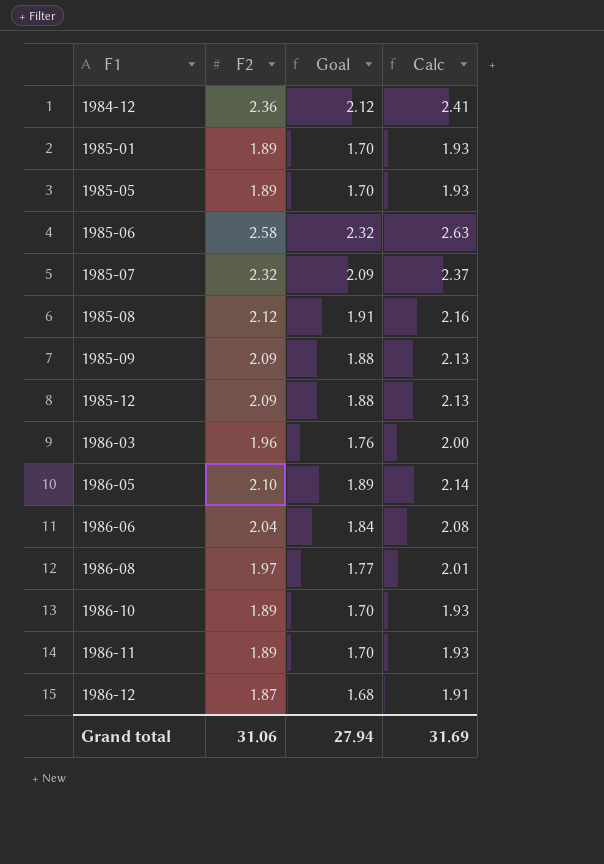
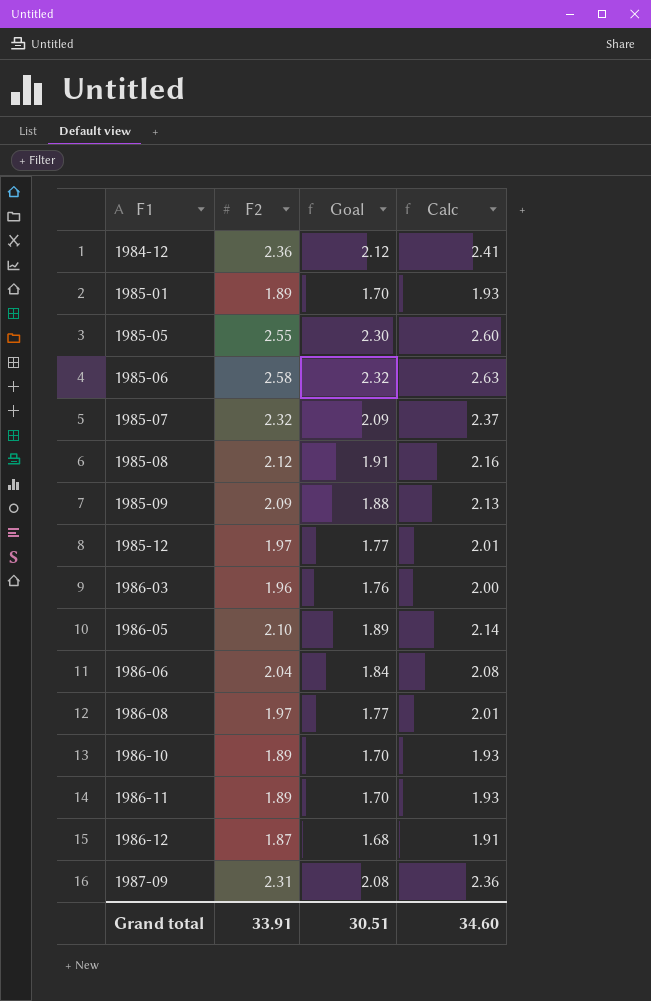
1985-05 | F2: 1.89 -> 2.55
1985-05 | Goal: 1.70 -> 2.30
1985-05 | Calc: 1.93 -> 2.60
1985-12 | F2: 2.09 -> 1.97
1985-12 | Goal: 1.88 -> 1.77
1985-12 | Calc: 2.13 -> 2.01
row 1987-09: none -> 2.31 | 2.08 | 2.36
Grand total | F2: 31.06 -> 33.91
Grand total | Goal: 27.94 -> 30.51
Grand total | Calc: 31.69 -> 34.60

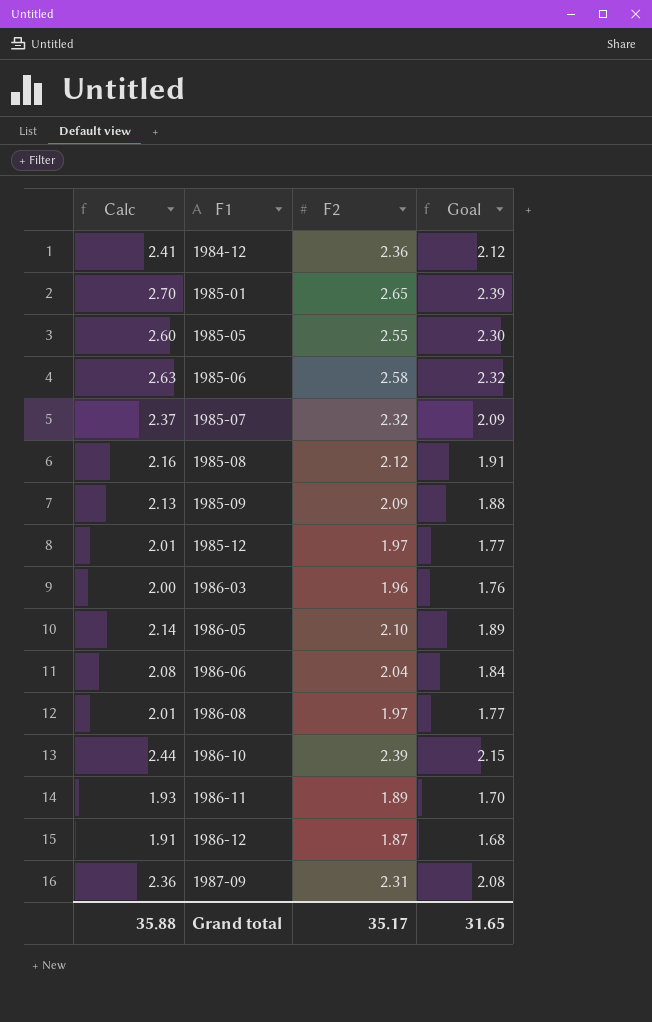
column Calc | position: 4 -> 1
1985-01 | Calc: 1.93 -> 2.70
1985-01 | F2: 1.89 -> 2.65
1985-01 | Goal: 1.70 -> 2.39
1986-10 | Calc: 1.93 -> 2.44
1986-10 | F2: 1.89 -> 2.39
1986-10 | Goal: 1.70 -> 2.15
Grand total | Calc: 34.60 -> 35.88
Grand total | F2: 33.91 -> 35.17
Grand total | Goal: 30.51 -> 31.65

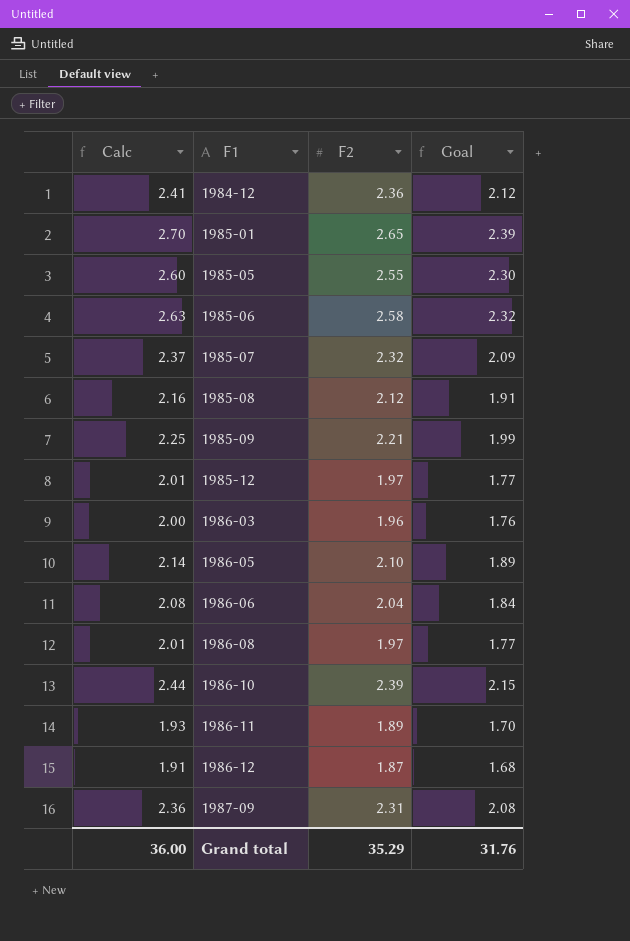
1985-09 | Calc: 2.13 -> 2.25
1985-09 | F2: 2.09 -> 2.21
1985-09 | Goal: 1.88 -> 1.99
Grand total | Calc: 35.88 -> 36.00
Grand total | F2: 35.17 -> 35.29
Grand total | Goal: 31.65 -> 31.76

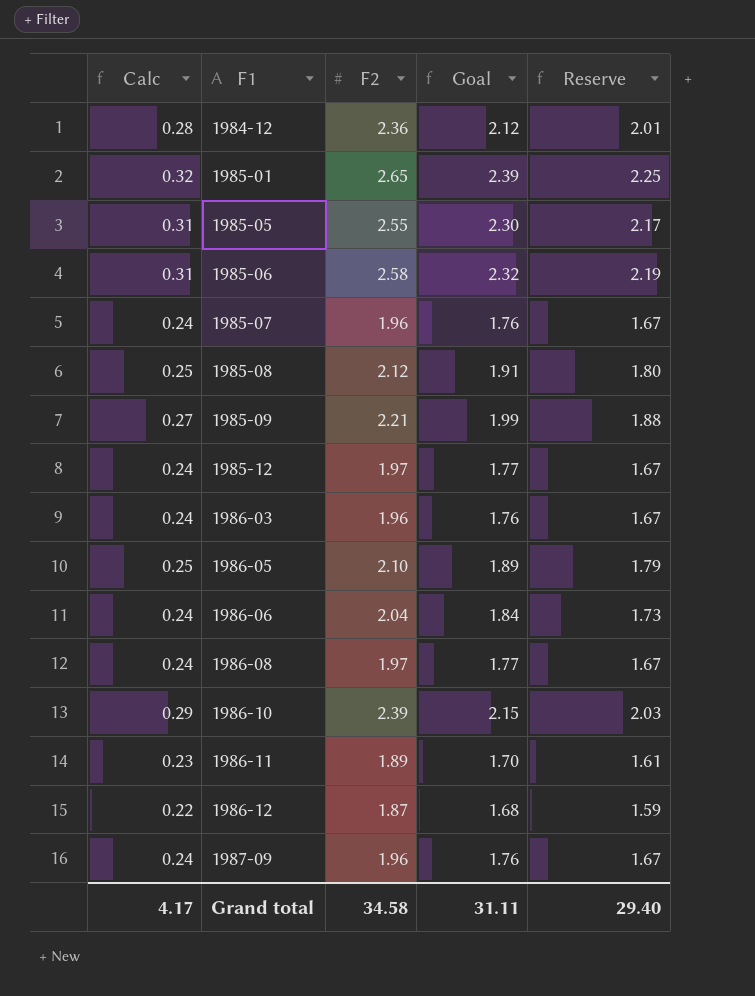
column Calc | formula: [F2] * 1.02 -> [F2] * 0.12
column Reserve | formula: none -> [F2] * 0.85
1985-07 | F2: 2.32 -> 1.96
1985-07 | Goal: 2.09 -> 1.76
1987-09 | F2: 2.31 -> 1.96
1987-09 | Goal: 2.08 -> 1.76
Grand total | Calc: 36.00 -> 4.17
Grand total | F2: 35.29 -> 34.58
Grand total | Goal: 31.76 -> 31.11

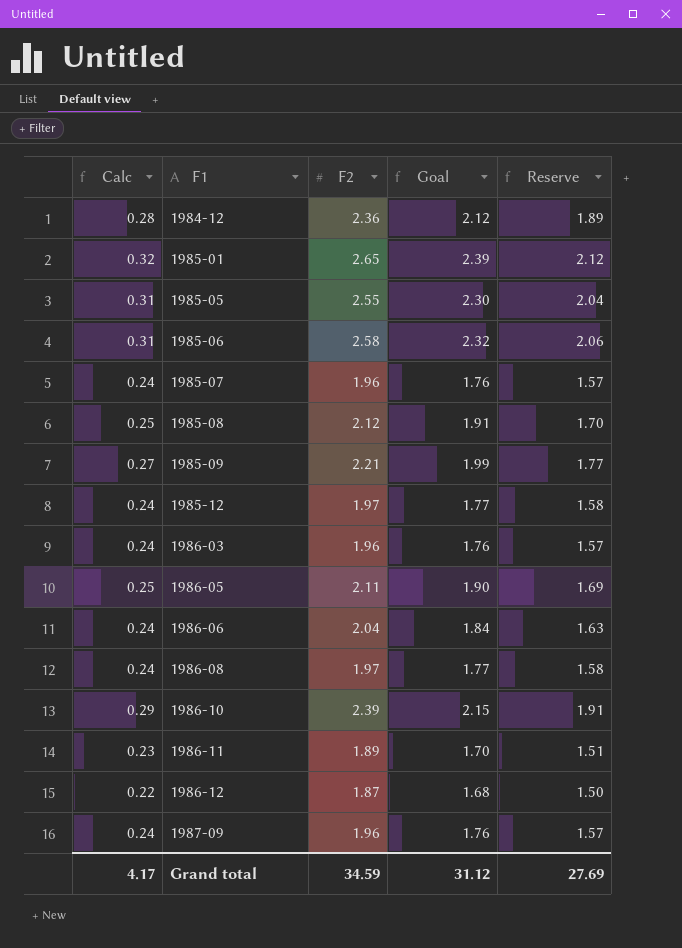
column Reserve | formula: [F2] * 0.85 -> [F2] * 0.8
1986-05 | F2: 2.10 -> 2.11
1986-05 | Goal: 1.89 -> 1.90
Grand total | F2: 34.58 -> 34.59
Grand total | Goal: 31.11 -> 31.12
Grand total | Reserve: 29.40 -> 27.69

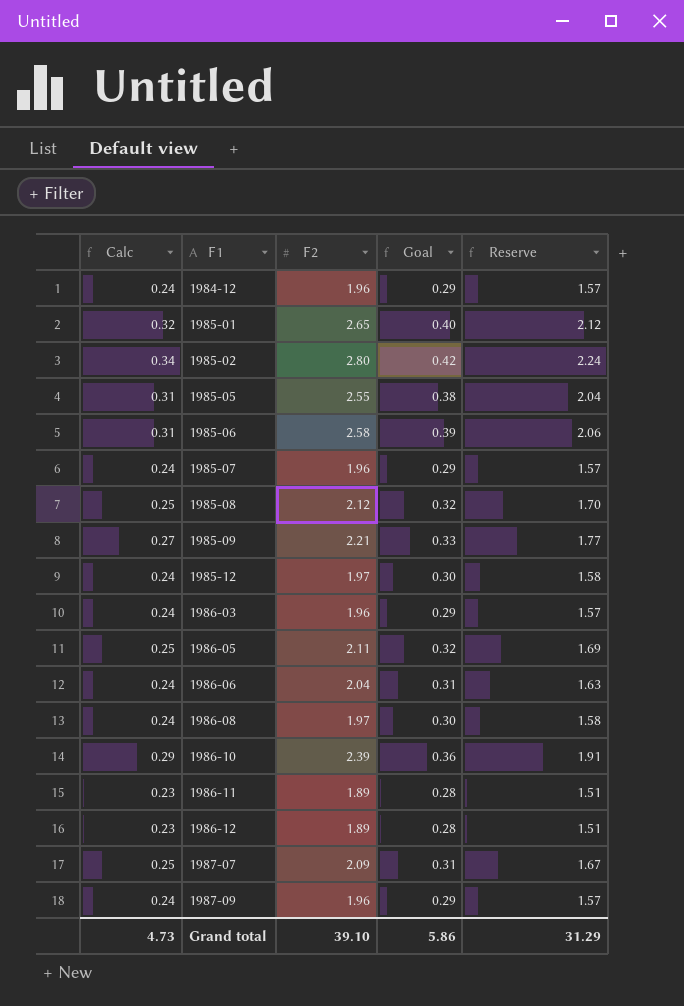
column Goal | formula: [F2] * 0.9 -> [F2] * 0.15
1984-12 | Calc: 0.28 -> 0.24
1984-12 | F2: 2.36 -> 1.96
1984-12 | Reserve: 1.89 -> 1.57
row 1985-02: none -> 0.34 | 2.80 | 0.42 | 2.24
1986-12 | Calc: 0.22 -> 0.23
1986-12 | F2: 1.87 -> 1.89
1986-12 | Reserve: 1.50 -> 1.51
row 1987-07: none -> 0.25 | 2.09 | 0.31 | 1.67
Grand total | Calc: 4.17 -> 4.73
Grand total | F2: 34.59 -> 39.10
Grand total | Goal: 31.12 -> 5.86
Grand total | Reserve: 27.69 -> 31.29

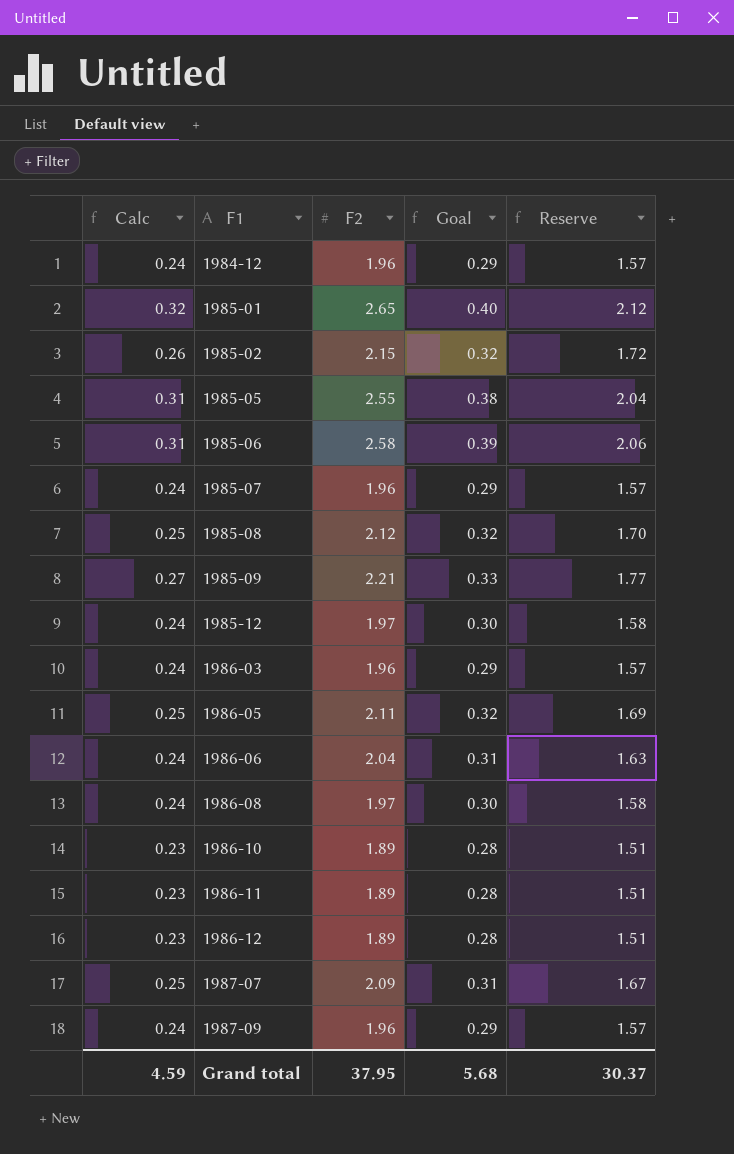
1985-02 | Calc: 0.34 -> 0.26
1985-02 | F2: 2.80 -> 2.15
1985-02 | Goal: 0.42 -> 0.32
1985-02 | Reserve: 2.24 -> 1.72
1986-10 | Calc: 0.29 -> 0.23
1986-10 | F2: 2.39 -> 1.89
1986-10 | Goal: 0.36 -> 0.28
1986-10 | Reserve: 1.91 -> 1.51
Grand total | Calc: 4.73 -> 4.59
Grand total | F2: 39.10 -> 37.95
Grand total | Goal: 5.86 -> 5.68
Grand total | Reserve: 31.29 -> 30.37

